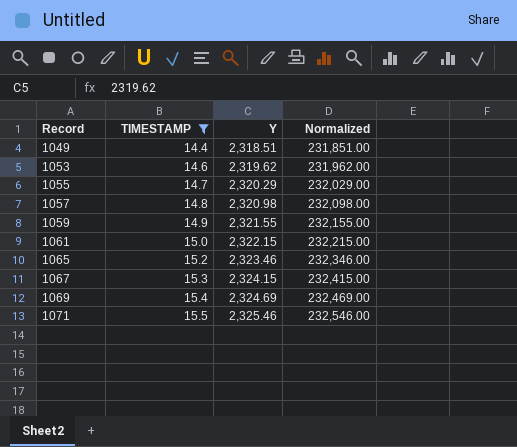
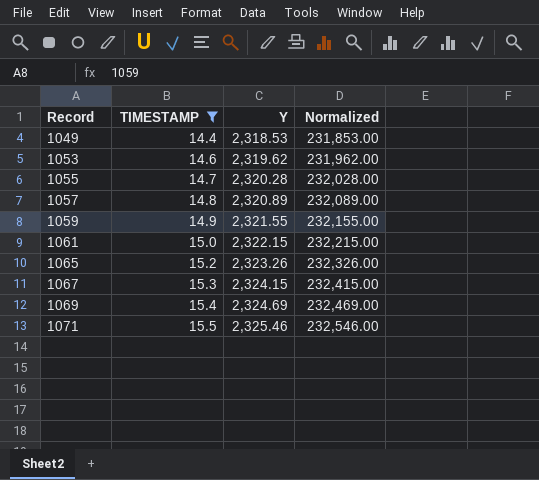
1049 | Y: 2,318.51 -> 2,318.53
1049 | Normalized: 231,851.00 -> 231,853.00
1055 | Y: 2,320.29 -> 2,320.28
1055 | Normalized: 232,029.00 -> 232,028.00
1057 | Y: 2,320.98 -> 2,320.89
1057 | Normalized: 232,098.00 -> 232,089.00
1065 | Y: 2,323.46 -> 2,323.26
1065 | Normalized: 232,346.00 -> 232,326.00

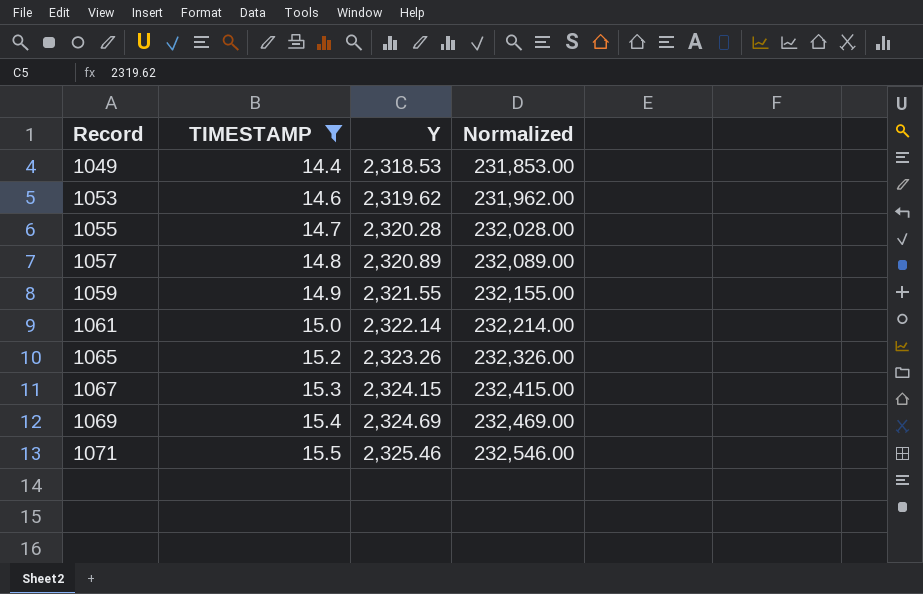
1061 | Y: 2,322.15 -> 2,322.14
1061 | Normalized: 232,215.00 -> 232,214.00

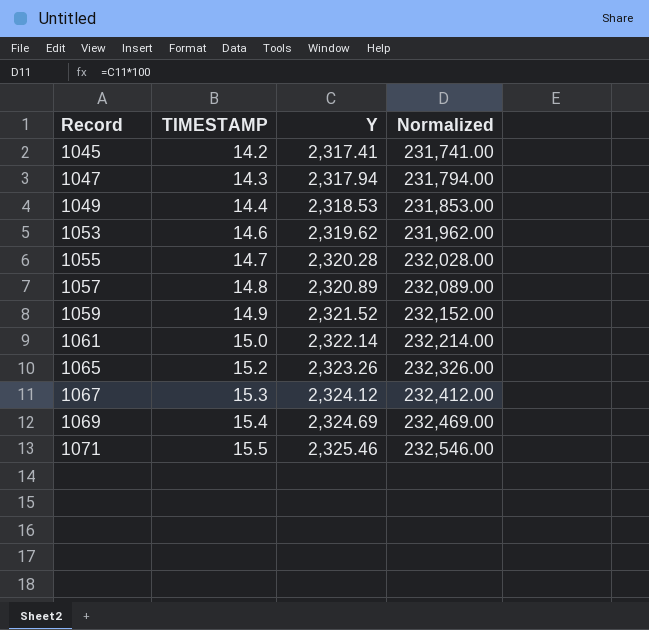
filter: TIMESTAMP >= 14.4 -> none
1059 | Y: 2,321.55 -> 2,321.52
1059 | Normalized: 232,155.00 -> 232,152.00
1067 | Y: 2,324.15 -> 2,324.12
1067 | Normalized: 232,415.00 -> 232,412.00

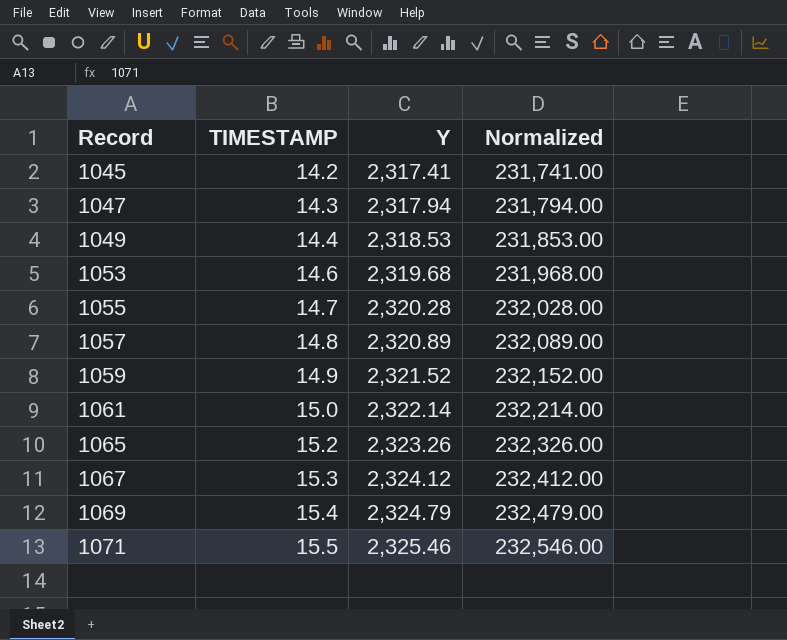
1053 | Y: 2,319.62 -> 2,319.68
1053 | Normalized: 231,962.00 -> 231,968.00
1069 | Y: 2,324.69 -> 2,324.79
1069 | Normalized: 232,469.00 -> 232,479.00

